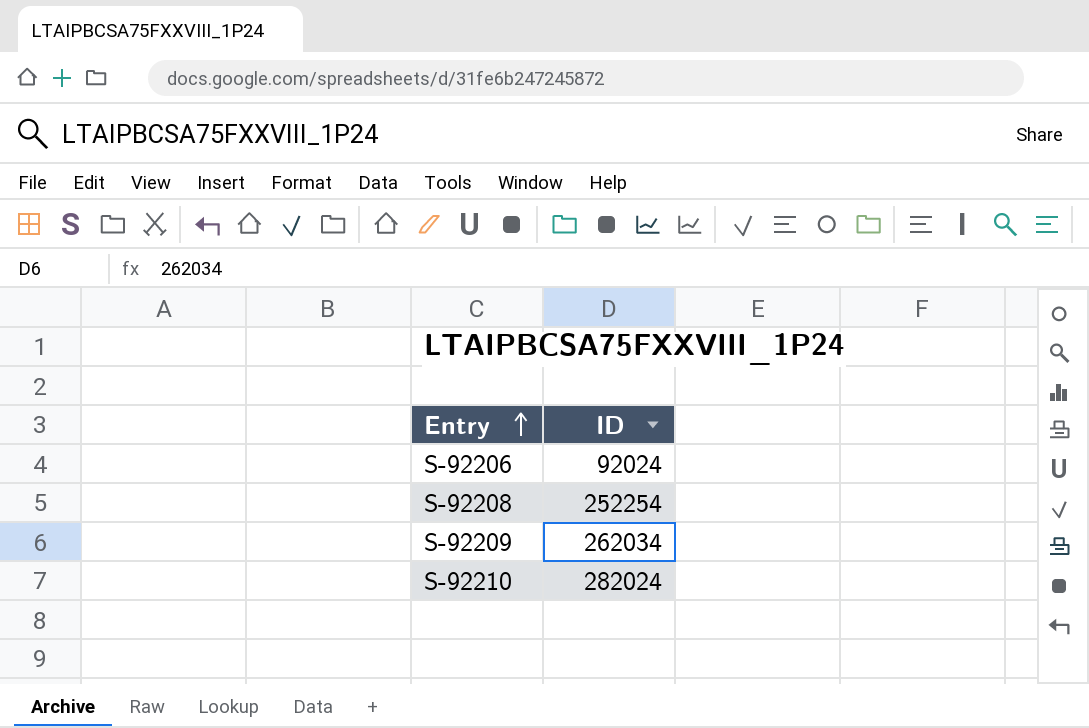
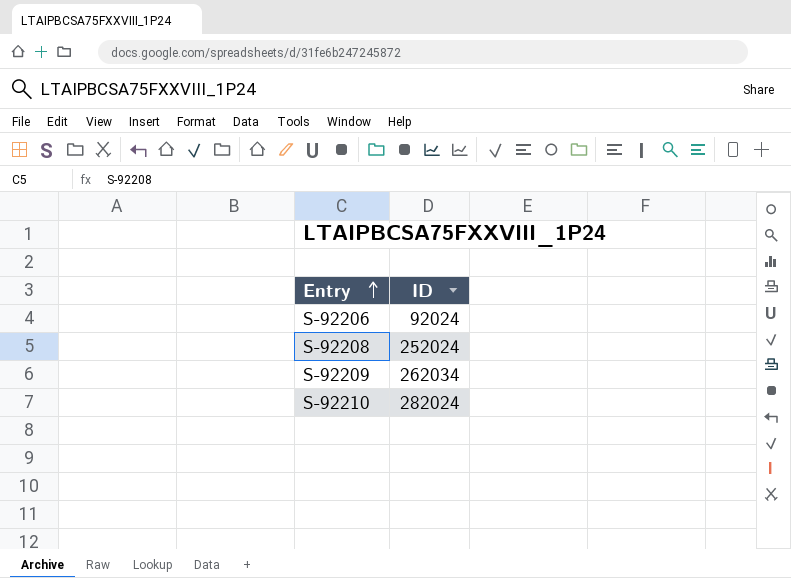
S-92208 | ID: 252254 -> 252024

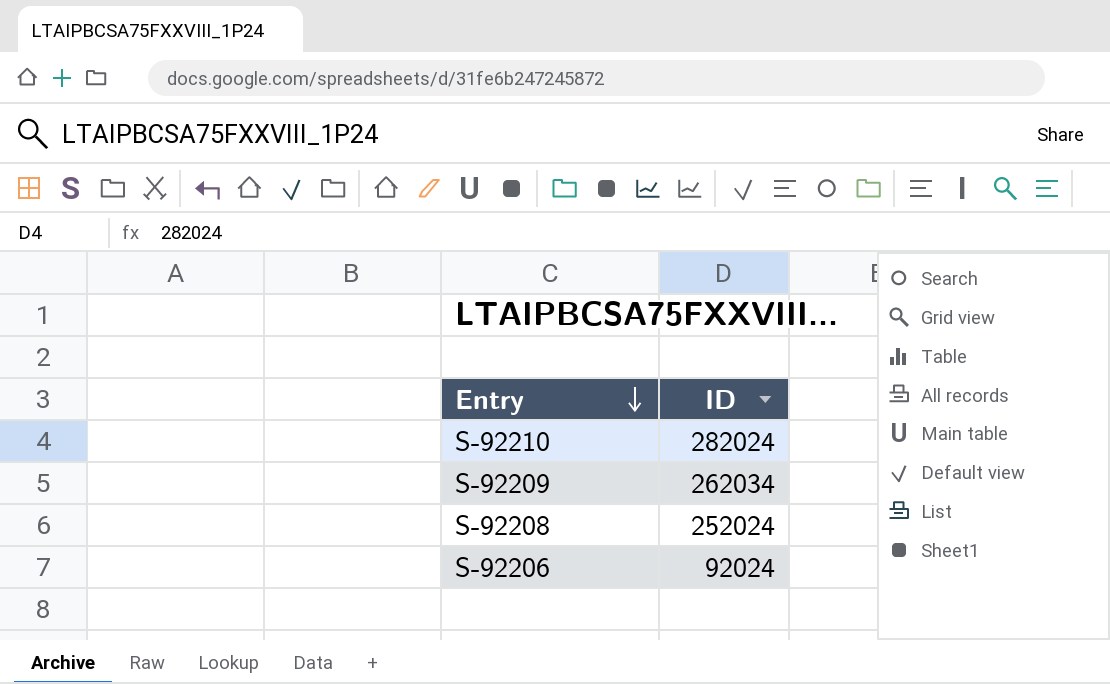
row order: Entry ascending -> Entry descending

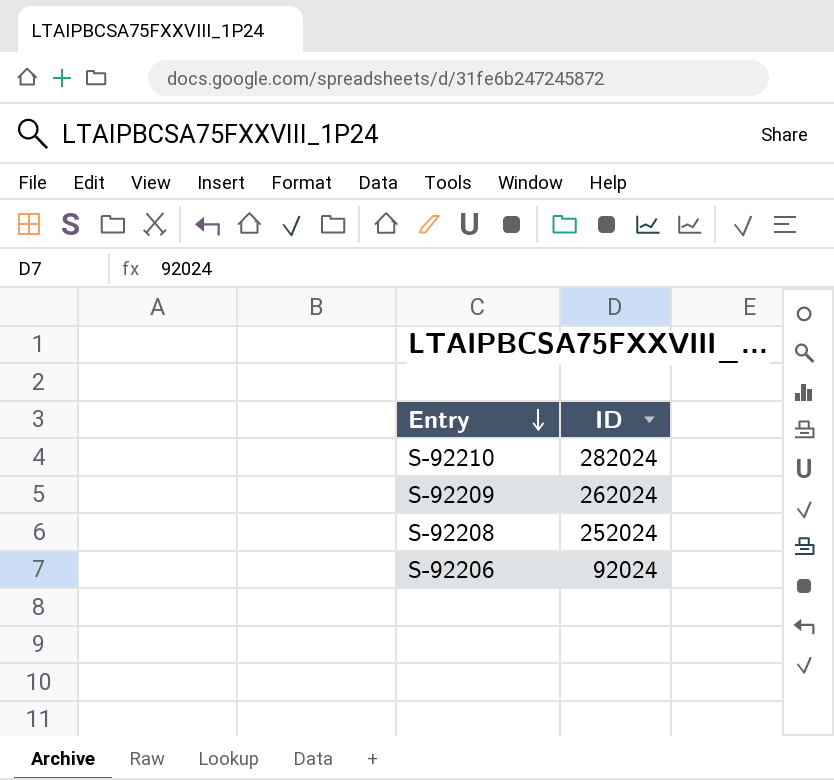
S-92209 | ID: 262034 -> 262024

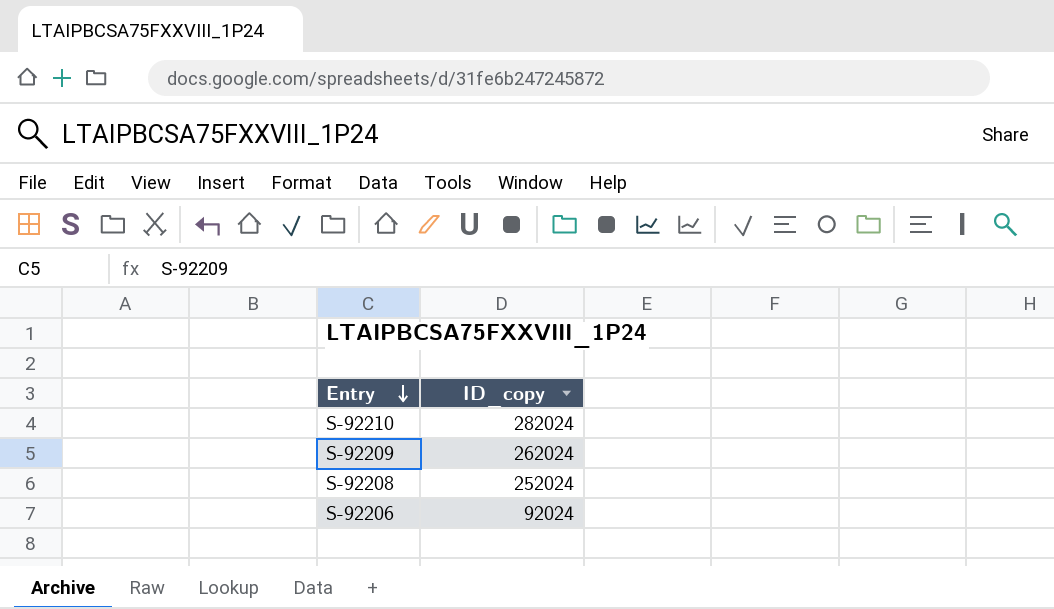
column name: ID -> ID_copy

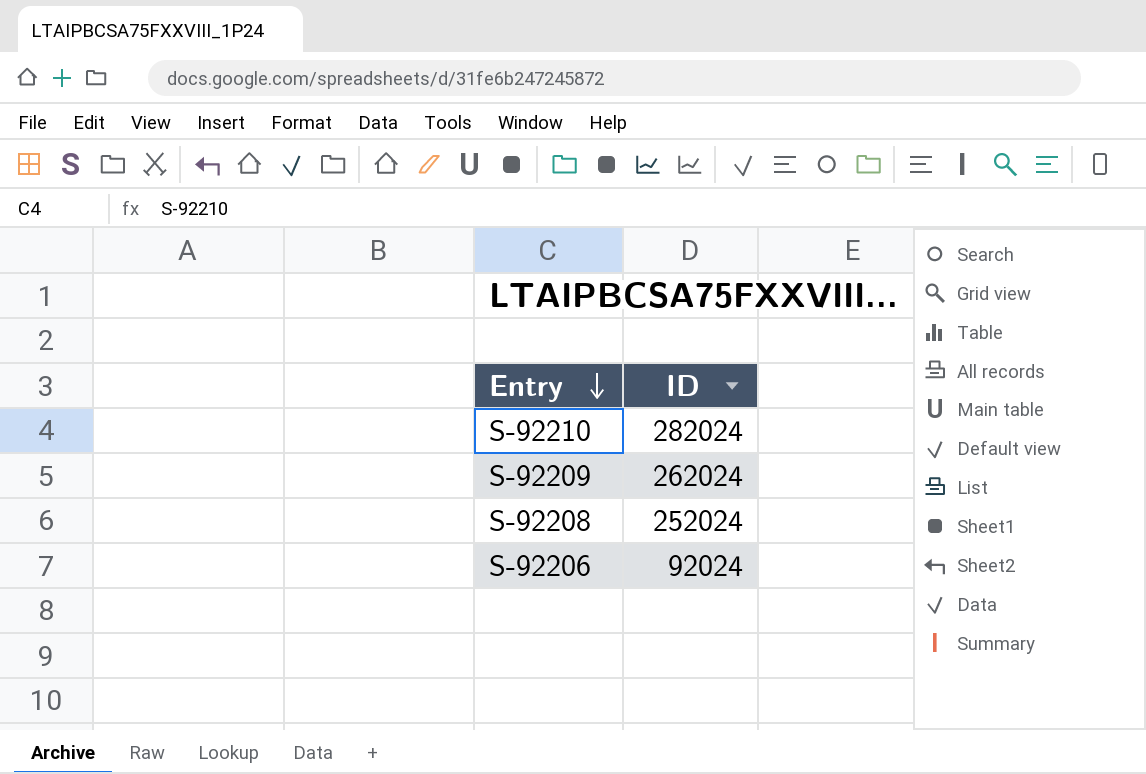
column name: ID_copy -> ID

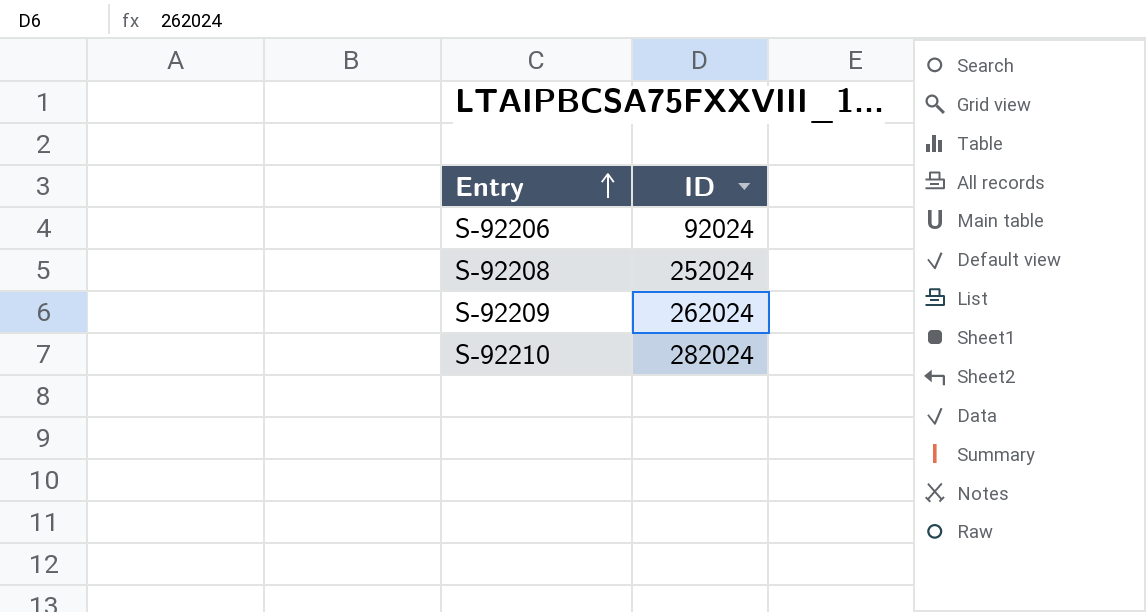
row order: Entry descending -> Entry ascending

